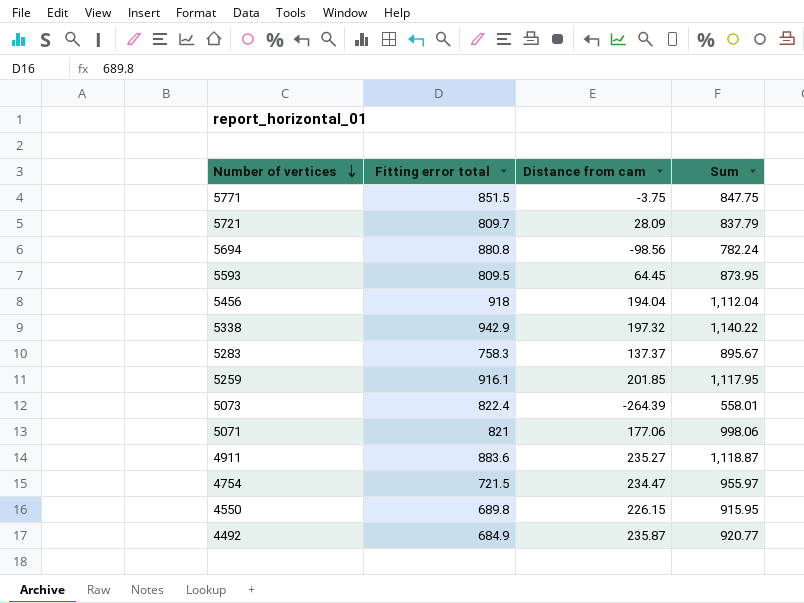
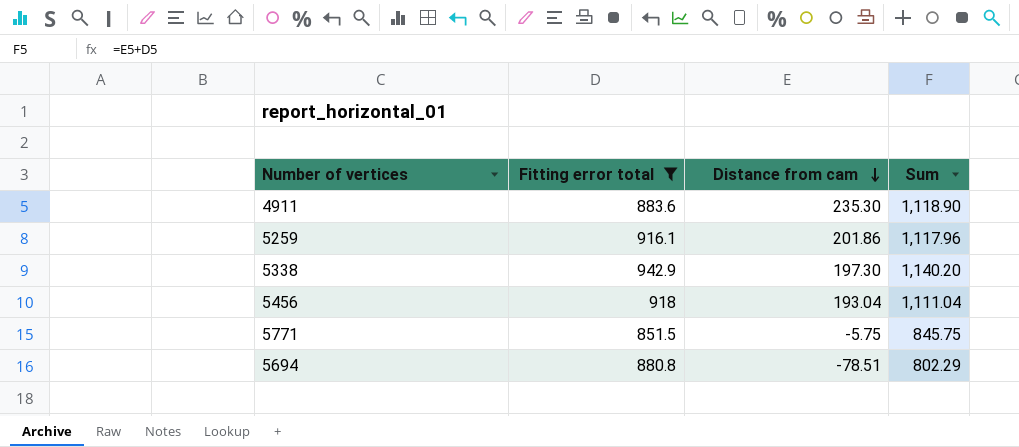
filter: none -> Fitting error total >= 851.5
row order: Number of vertices descending -> Distance from cam descending
4911 | Distance from cam: 235.27 -> 235.30
4911 | Sum: 1,118.87 -> 1,118.90
5259 | Distance from cam: 201.85 -> 201.86
5259 | Sum: 1,117.95 -> 1,117.96
5338 | Distance from cam: 197.32 -> 197.30
5338 | Sum: 1,140.22 -> 1,140.20
5456 | Distance from cam: 194.04 -> 193.04
5456 | Sum: 1,112.04 -> 1,111.04
5771 | Distance from cam: -3.75 -> -5.75
5771 | Sum: 847.75 -> 845.75
5694 | Distance from cam: -98.56 -> -78.51
5694 | Sum: 782.24 -> 802.29

